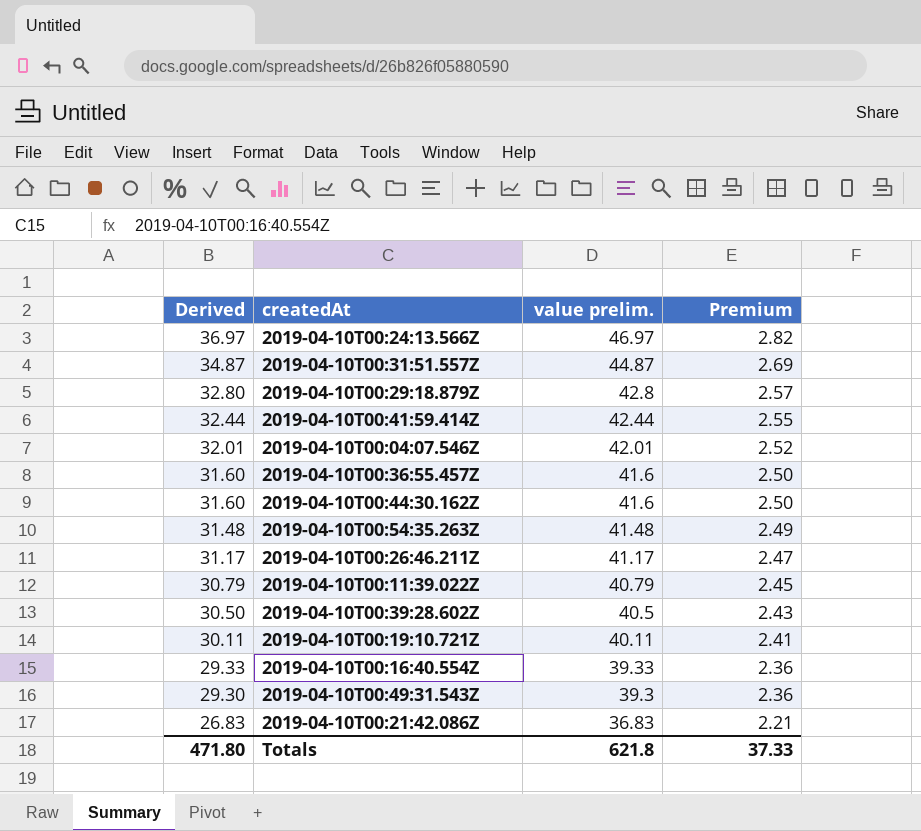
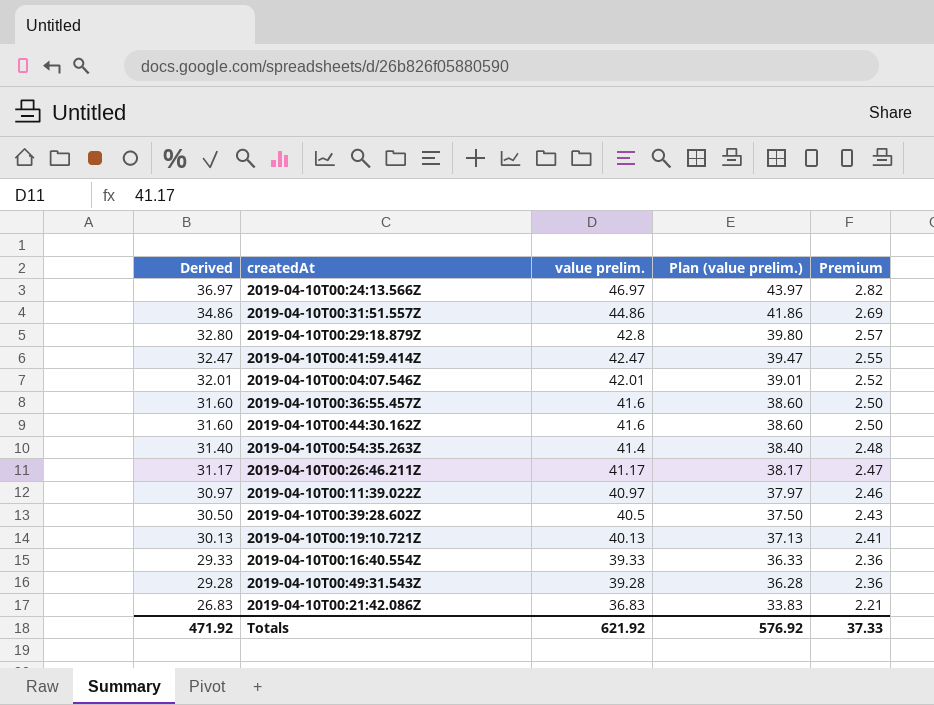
column Plan (value prelim.) | formula: none -> [value prelim.] - 3
2019-04-10T00:31:51.557Z | Derived: 34.87 -> 34.86
2019-04-10T00:31:51.557Z | value prelim.: 44.87 -> 44.86
2019-04-10T00:41:59.414Z | Derived: 32.44 -> 32.47
2019-04-10T00:41:59.414Z | value prelim.: 42.44 -> 42.47
2019-04-10T00:54:35.263Z | Derived: 31.48 -> 31.40
2019-04-10T00:54:35.263Z | value prelim.: 41.48 -> 41.4
2019-04-10T00:54:35.263Z | Premium: 2.49 -> 2.48
2019-04-10T00:11:39.022Z | Derived: 30.79 -> 30.97
2019-04-10T00:11:39.022Z | value prelim.: 40.79 -> 40.97
2019-04-10T00:11:39.022Z | Premium: 2.45 -> 2.46
2019-04-10T00:19:10.721Z | Derived: 30.11 -> 30.13
2019-04-10T00:19:10.721Z | value prelim.: 40.11 -> 40.13
2019-04-10T00:49:31.543Z | Derived: 29.30 -> 29.28
2019-04-10T00:49:31.543Z | value prelim.: 39.3 -> 39.28
Totals | Derived: 471.80 -> 471.92
Totals | value prelim.: 621.8 -> 621.92

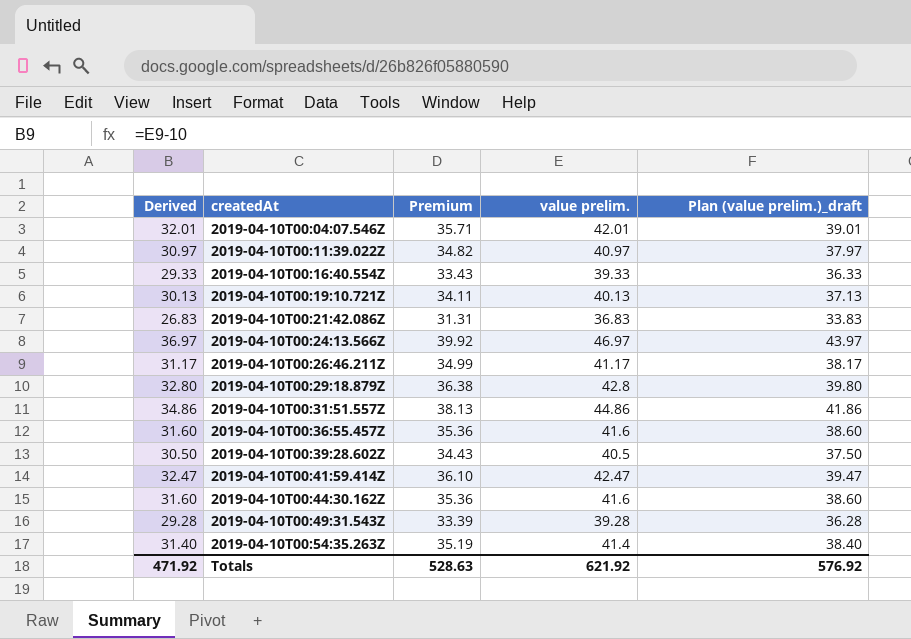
row order: Derived descending -> createdAt ascending
column Premium | formula: [value prelim.] * 0.06 -> [value prelim.] * 0.85
column Premium | position: 5 -> 3
column name: Plan (value prelim.) -> Plan (value prelim.)_draft
Totals | Premium: 37.33 -> 528.63

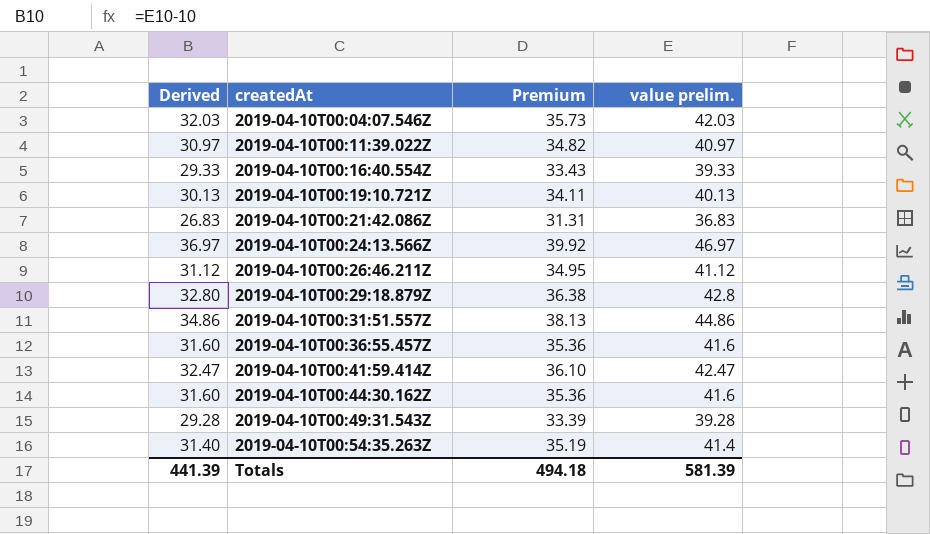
column Plan (value prelim.)_draft | formula: [value prelim.] - 3 -> none
row 2019-04-10T00:39:28.602Z: 30.50 | 34.43 | 40.5 | 37.50 -> none
2019-04-10T00:04:07.546Z | Derived: 32.01 -> 32.03
2019-04-10T00:04:07.546Z | Premium: 35.71 -> 35.73
2019-04-10T00:04:07.546Z | value prelim.: 42.01 -> 42.03
2019-04-10T00:26:46.211Z | Derived: 31.17 -> 31.12
2019-04-10T00:26:46.211Z | Premium: 34.99 -> 34.95
2019-04-10T00:26:46.211Z | value prelim.: 41.17 -> 41.12
Totals | Derived: 471.92 -> 441.39
Totals | Premium: 528.63 -> 494.18
Totals | value prelim.: 621.92 -> 581.39

